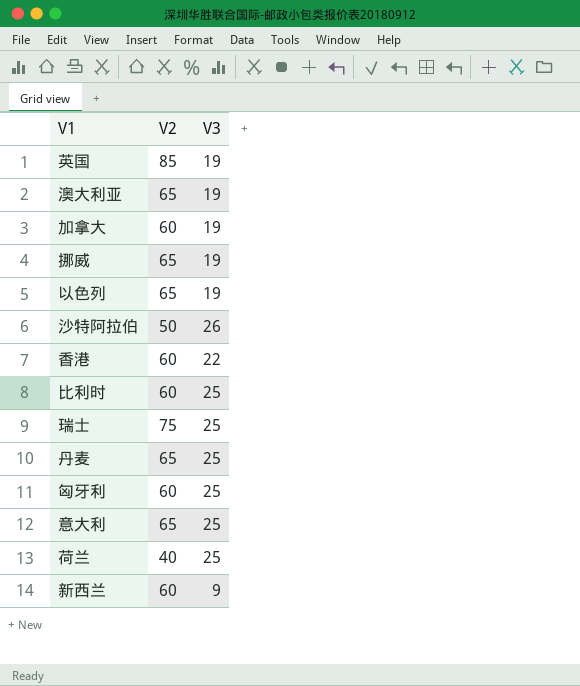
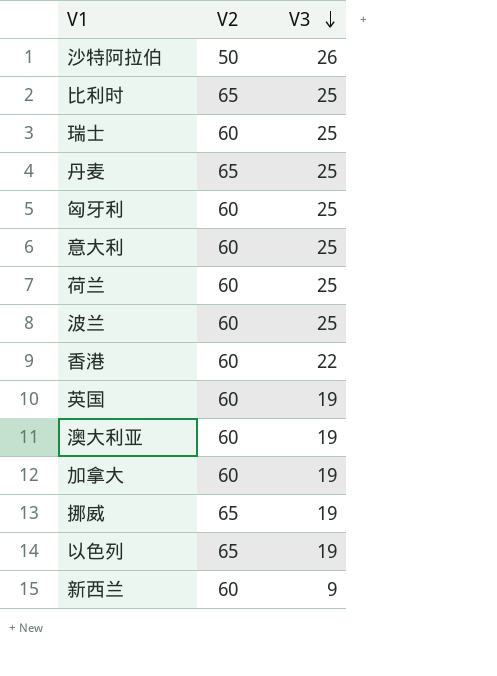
row order: none -> V3 descending
比利时 | V2: 60 -> 65
瑞士 | V2: 75 -> 60
意大利 | V2: 65 -> 60
荷兰 | V2: 40 -> 60
row 波兰: none -> 60 | 25
英国 | V2: 85 -> 60
澳大利亚 | V2: 65 -> 60

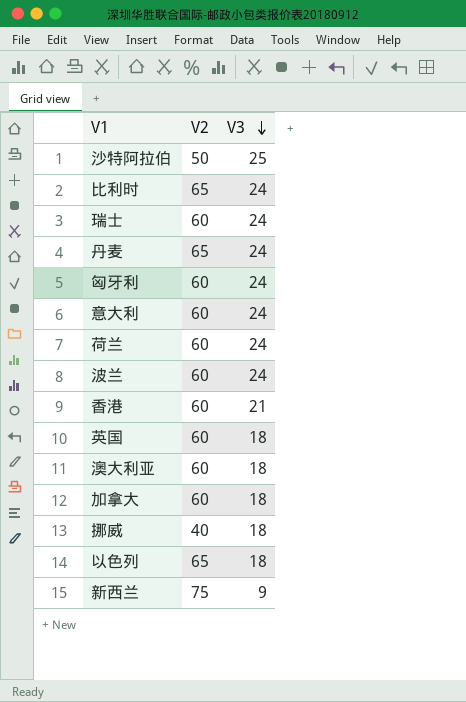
沙特阿拉伯 | V3: 26 -> 25
比利时 | V3: 25 -> 24
瑞士 | V3: 25 -> 24
丹麦 | V3: 25 -> 24
匈牙利 | V3: 25 -> 24
意大利 | V3: 25 -> 24
荷兰 | V3: 25 -> 24
波兰 | V3: 25 -> 24
香港 | V3: 22 -> 21
英国 | V3: 19 -> 18
澳大利亚 | V3: 19 -> 18
加拿大 | V3: 19 -> 18
挪威 | V2: 65 -> 40
挪威 | V3: 19 -> 18
以色列 | V3: 19 -> 18
新西兰 | V2: 60 -> 75

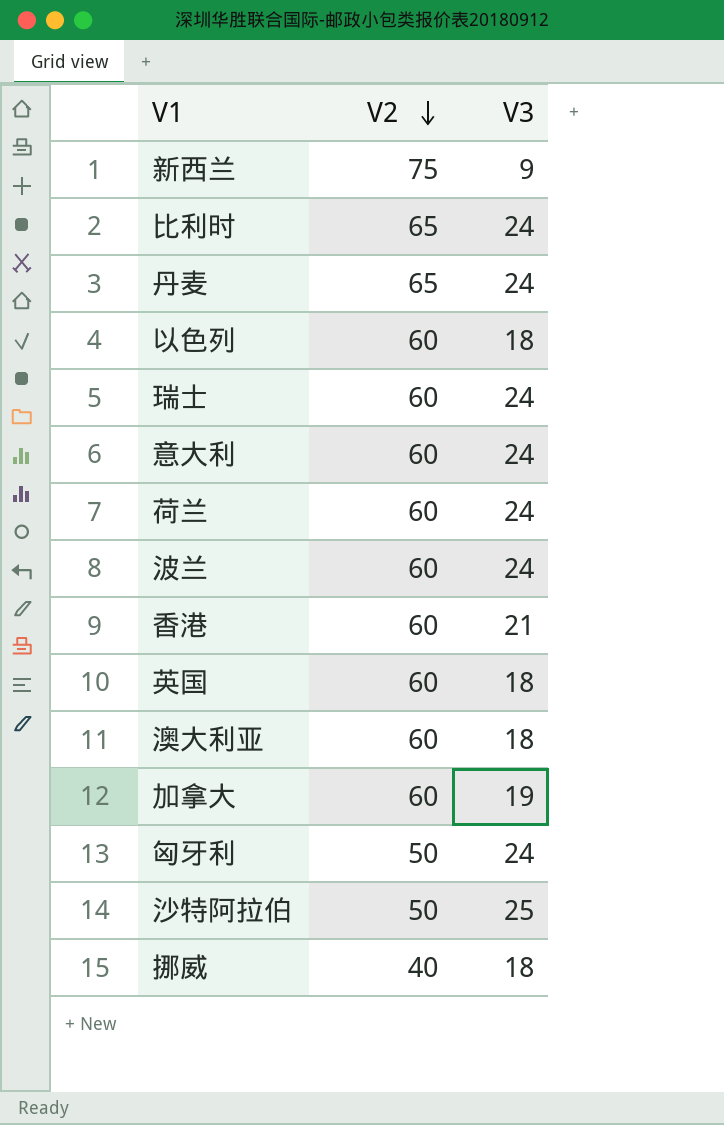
row order: V3 descending -> V2 descending
以色列 | V2: 65 -> 60
加拿大 | V3: 18 -> 19
匈牙利 | V2: 60 -> 50

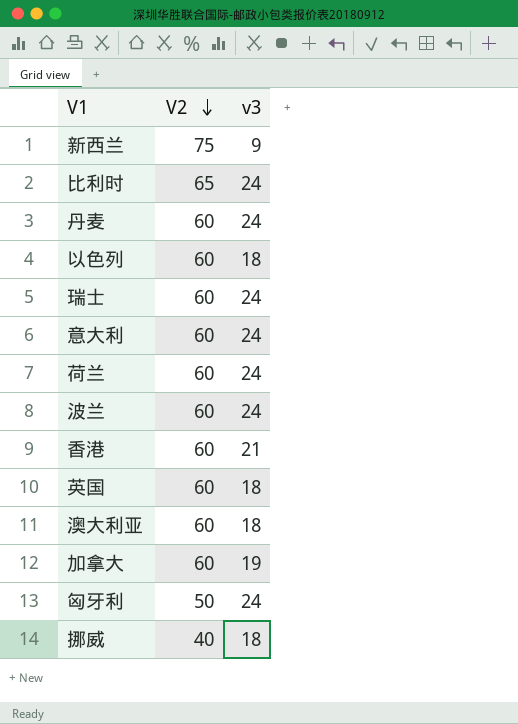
column name: V3 -> v3
row 沙特阿拉伯: 50 | 25 -> none
丹麦 | V2: 65 -> 60

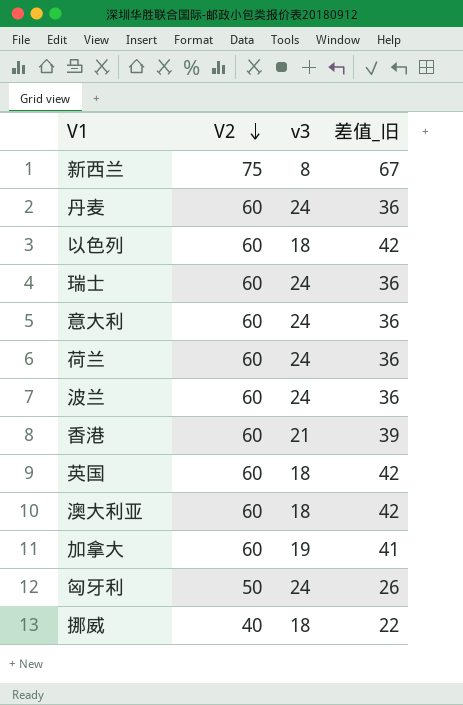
column 差值_旧 | formula: none -> [V2] - [v3]
row 比利时: 65 | 24 -> none
新西兰 | v3: 9 -> 8

